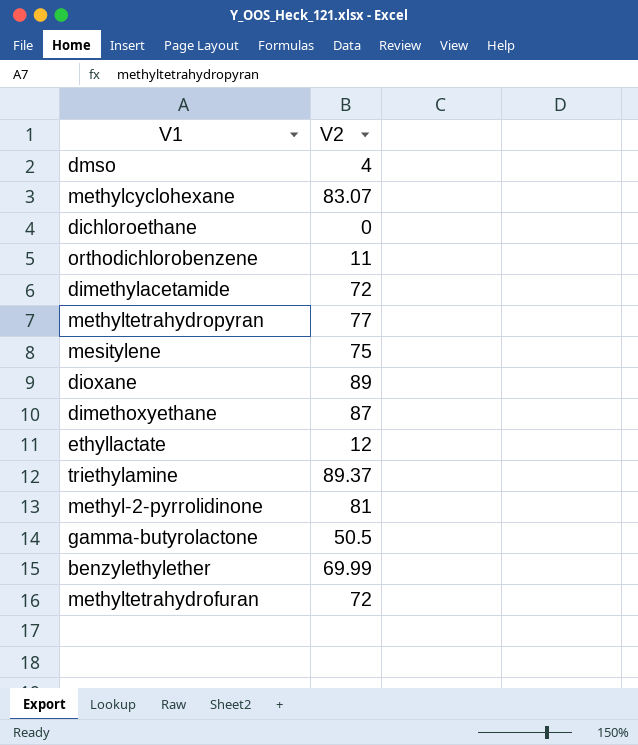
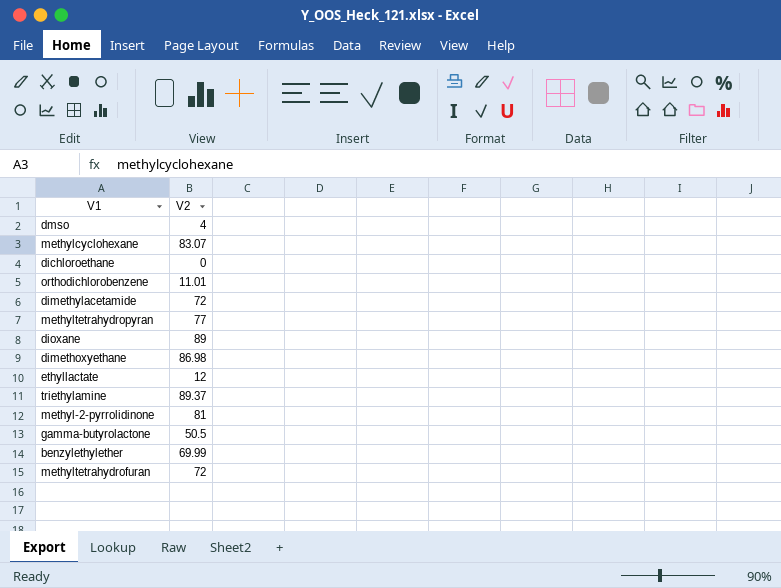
row mesitylene: 75 -> none
orthodichlorobenzene | V2: 11 -> 11.01
dimethoxyethane | V2: 87 -> 86.98

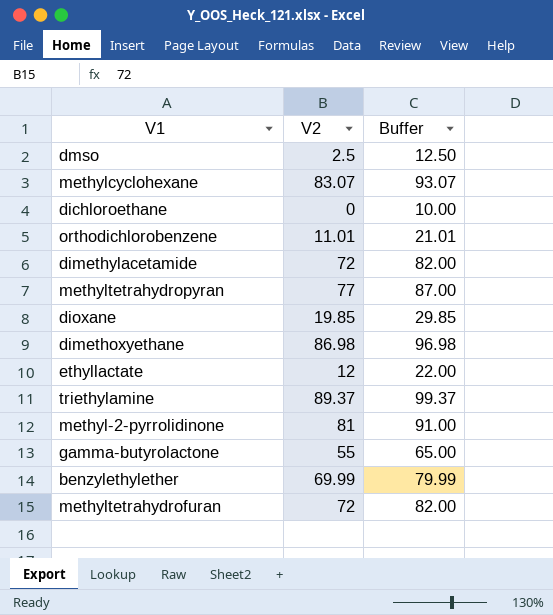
column Buffer | formula: none -> [V2] + 10
dmso | V2: 4 -> 2.5
dioxane | V2: 89 -> 19.85
gamma-butyrolactone | V2: 50.5 -> 55

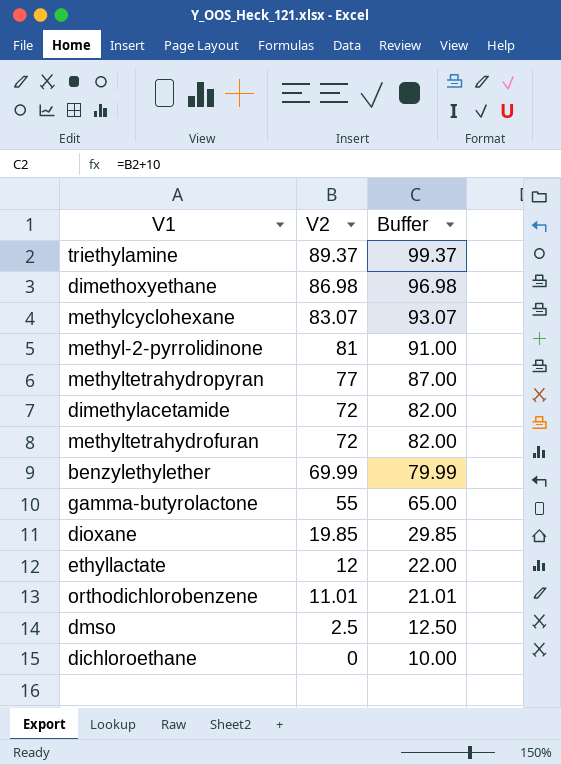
row order: none -> V2 descending

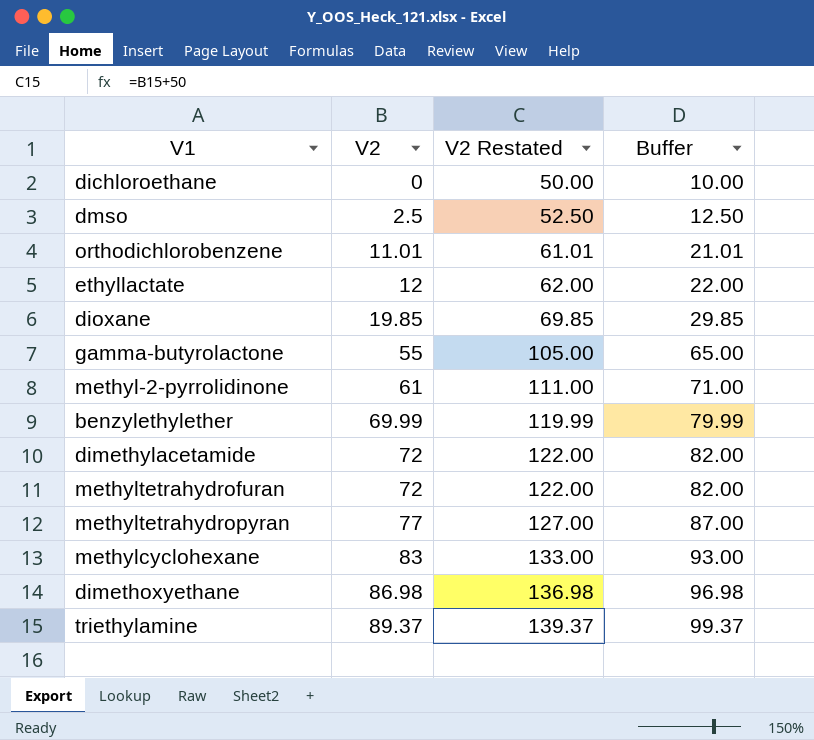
row order: V2 descending -> V2 ascending
column V2 Restated | formula: none -> [V2] + 50
methyl-2-pyrrolidinone | V2: 81 -> 61
methyl-2-pyrrolidinone | Buffer: 91.00 -> 71.00
methylcyclohexane | V2: 83.07 -> 83
methylcyclohexane | Buffer: 93.07 -> 93.00

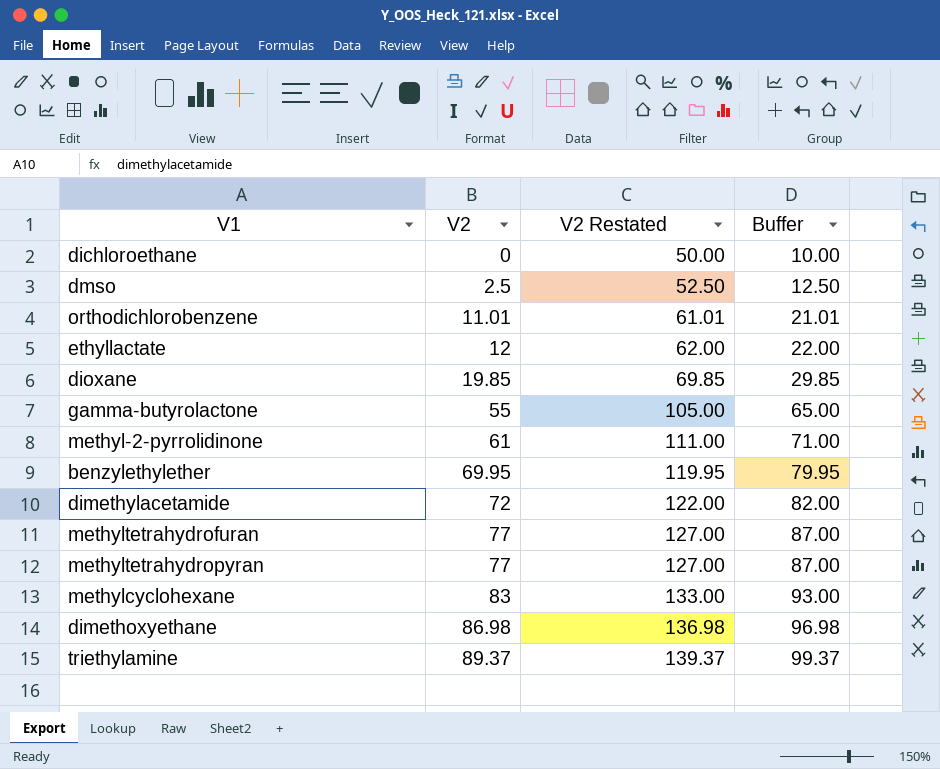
benzylethylether | V2: 69.99 -> 69.95
benzylethylether | V2 Restated: 119.99 -> 119.95
benzylethylether | Buffer: 79.99 -> 79.95
methyltetrahydrofuran | V2: 72 -> 77
methyltetrahydrofuran | V2 Restated: 122.00 -> 127.00
methyltetrahydrofuran | Buffer: 82.00 -> 87.00

